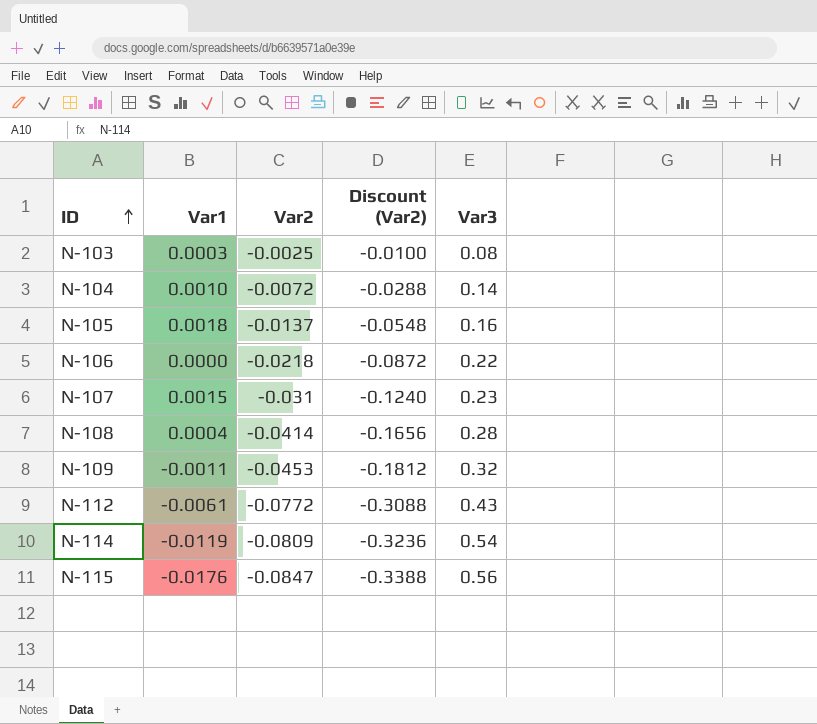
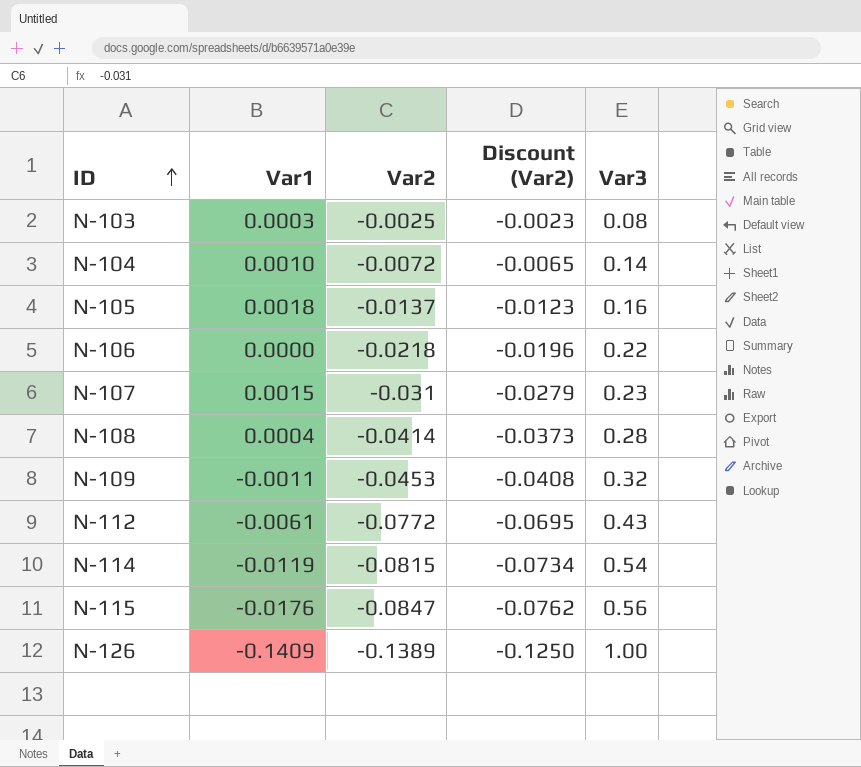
column Discount (Var2) | formula: [Var2] * 4 -> [Var2] * 0.9
N-114 | Var2: -0.0809 -> -0.0815
row N-126: none -> -0.1409 | -0.1389 | -0.1250 | 1.00

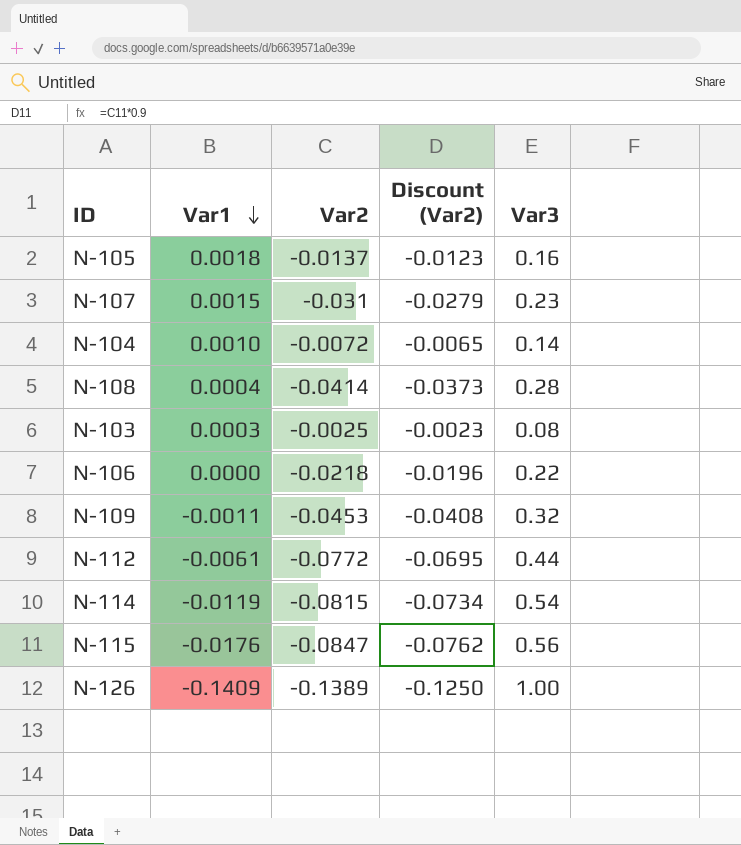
row order: ID ascending -> Var1 descending
N-112 | Var3: 0.43 -> 0.44

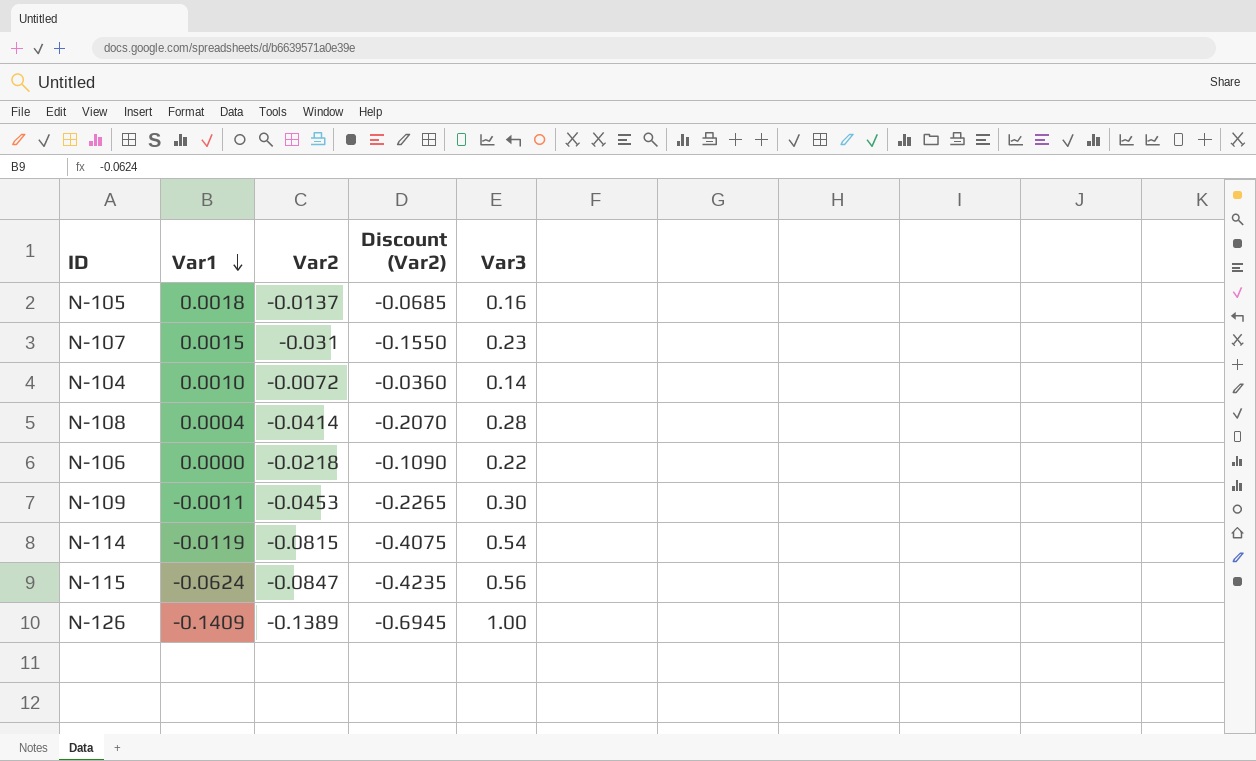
column Discount (Var2) | formula: [Var2] * 0.9 -> [Var2] * 5
row N-103: 0.0003 | -0.0025 | -0.0023 | 0.08 -> none
row N-112: -0.0061 | -0.0772 | -0.0695 | 0.44 -> none
N-109 | Var3: 0.32 -> 0.30
N-115 | Var1: -0.0176 -> -0.0624

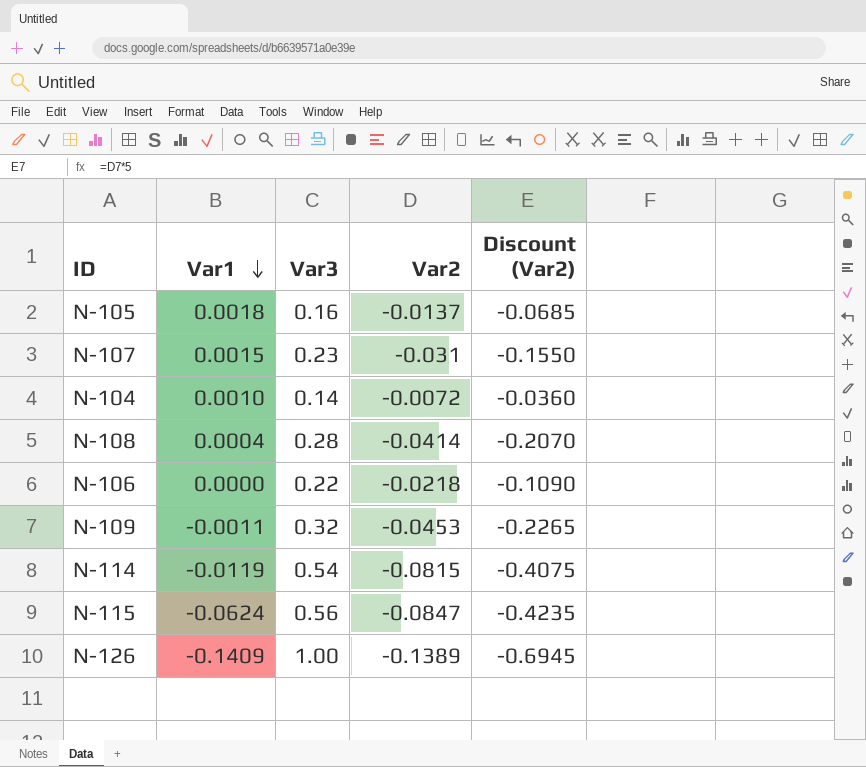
column Var3 | position: 5 -> 3
N-109 | Var3: 0.30 -> 0.32

